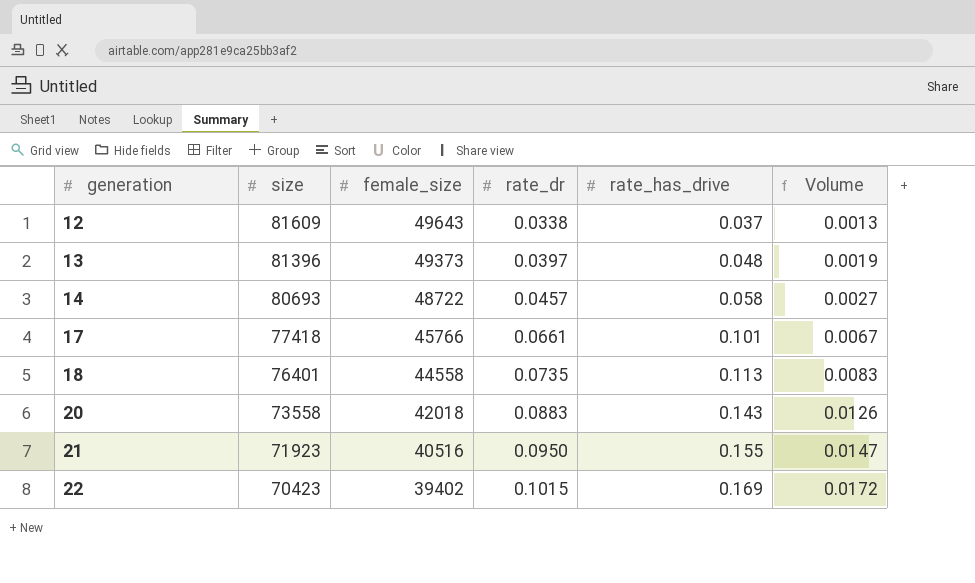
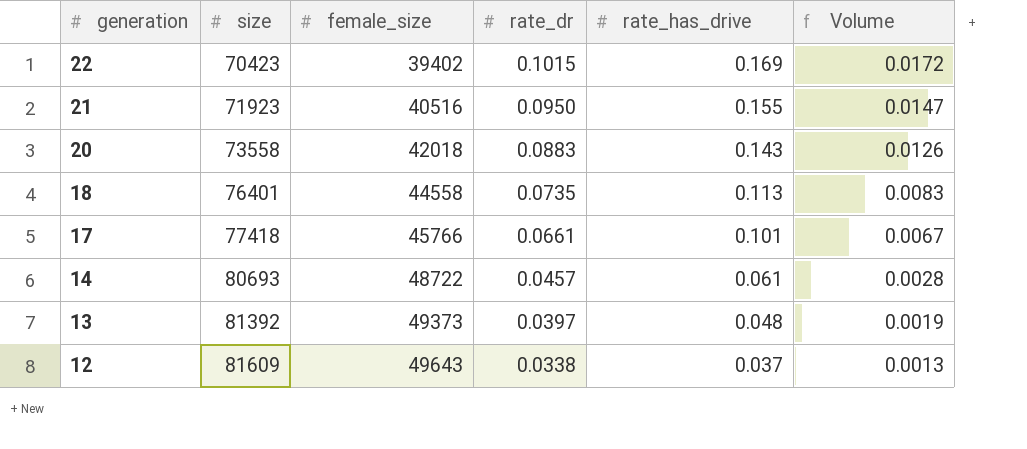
row order: generation ascending -> generation descending
14 | rate_has_drive: 0.058 -> 0.061
14 | Volume: 0.0027 -> 0.0028
13 | size: 81396 -> 81392

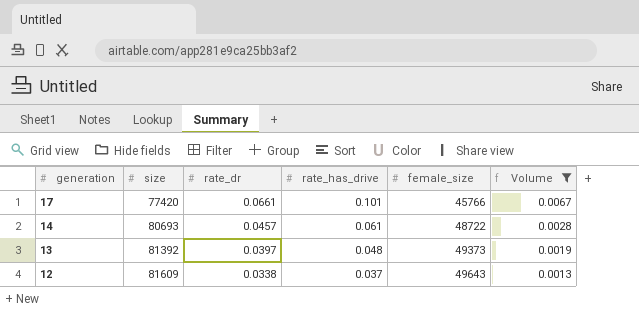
filter: none -> Volume <= 0.0067
column female_size | position: 3 -> 5
17 | size: 77418 -> 77420

